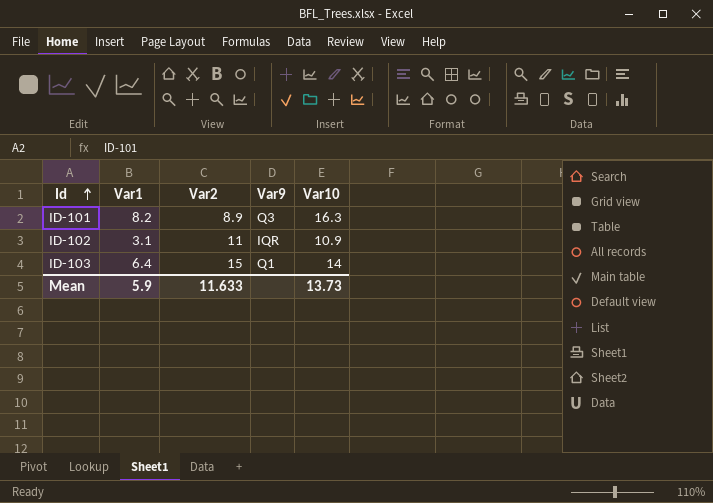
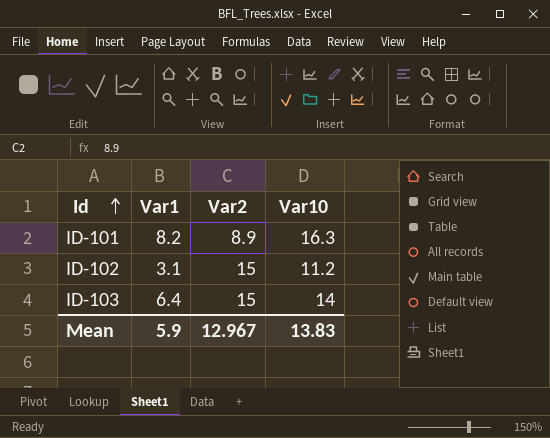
column Var9 | position: 4 -> none
ID-102 | Var2: 11 -> 15
ID-102 | Var10: 10.9 -> 11.2
Mean | Var2: 11.633 -> 12.967
Mean | Var10: 13.73 -> 13.83

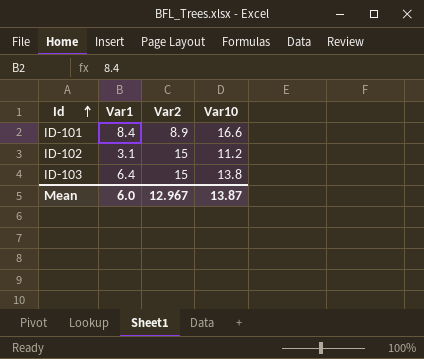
ID-101 | Var1: 8.2 -> 8.4
ID-101 | Var10: 16.3 -> 16.6
ID-103 | Var10: 14 -> 13.8
Mean | Var1: 5.9 -> 6.0
Mean | Var10: 13.83 -> 13.87

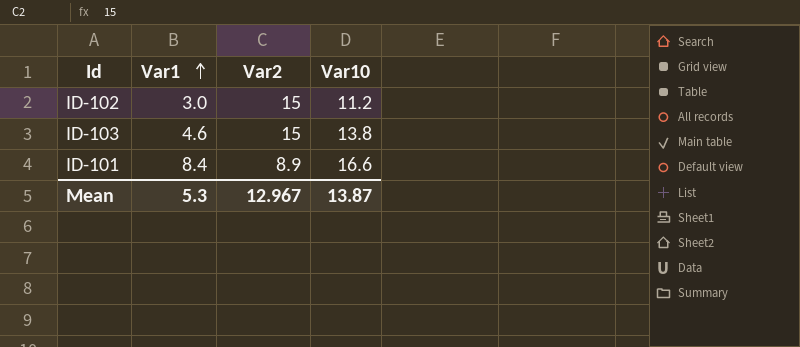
row order: Id ascending -> Var1 ascending
ID-102 | Var1: 3.1 -> 3.0
ID-103 | Var1: 6.4 -> 4.6
Mean | Var1: 6.0 -> 5.3

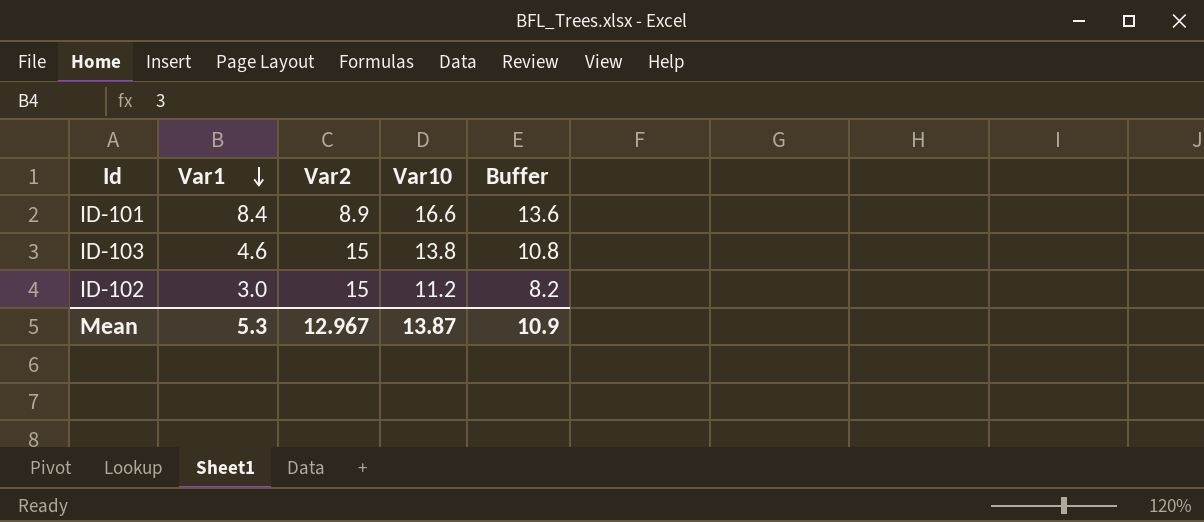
row order: Var1 ascending -> Var1 descending
column Buffer | formula: none -> [Var10] - 3

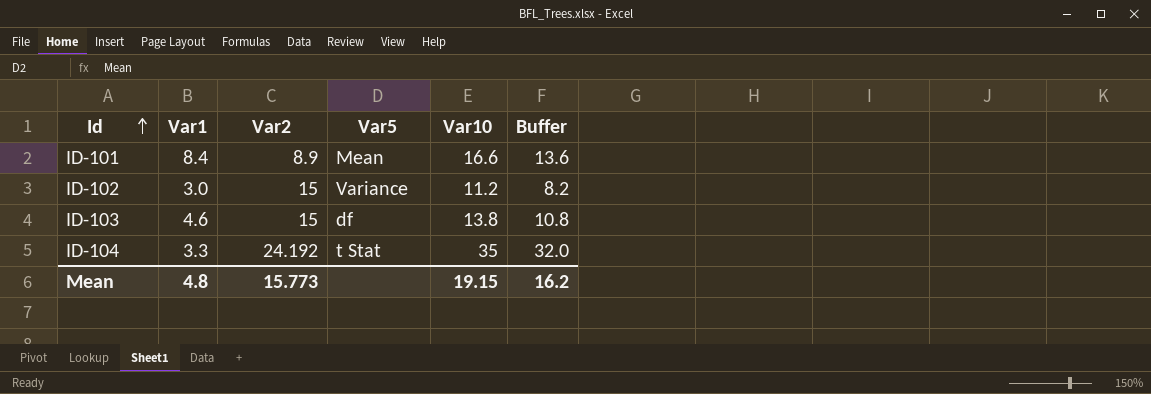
row order: Var1 descending -> Id ascending
column Var5 | position: none -> 4
row ID-104: none -> 3.3 | 24.192 | t Stat | 35 | 32.0
Mean | Var1: 5.3 -> 4.8
Mean | Var2: 12.967 -> 15.773
Mean | Var10: 13.87 -> 19.15
Mean | Buffer: 10.9 -> 16.2

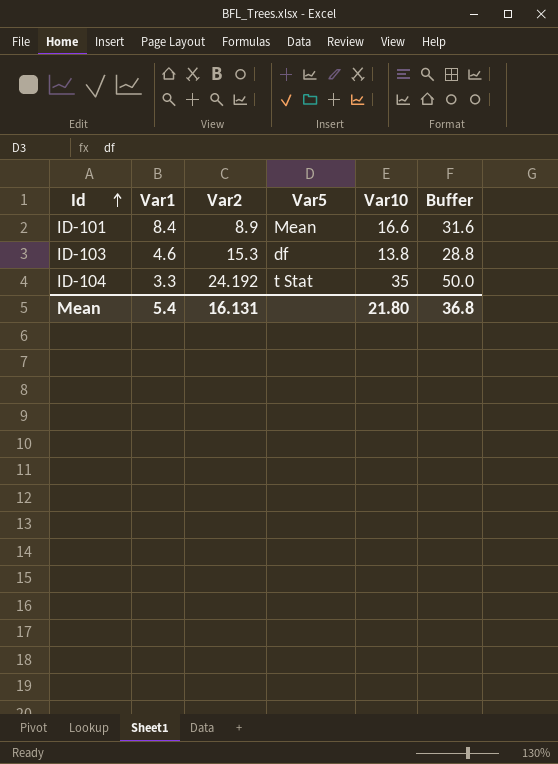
column Buffer | formula: [Var10] - 3 -> [Var10] + 15
row ID-102: 3.0 | 15 | Variance | 11.2 | 8.2 -> none
ID-103 | Var2: 15 -> 15.3
Mean | Var1: 4.8 -> 5.4
Mean | Var2: 15.773 -> 16.131
Mean | Var10: 19.15 -> 21.80
Mean | Buffer: 16.2 -> 36.8

